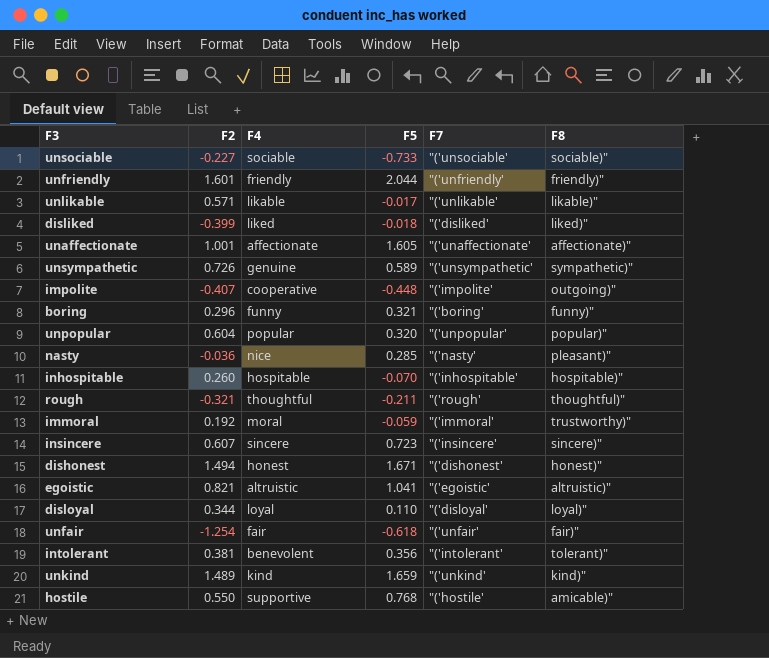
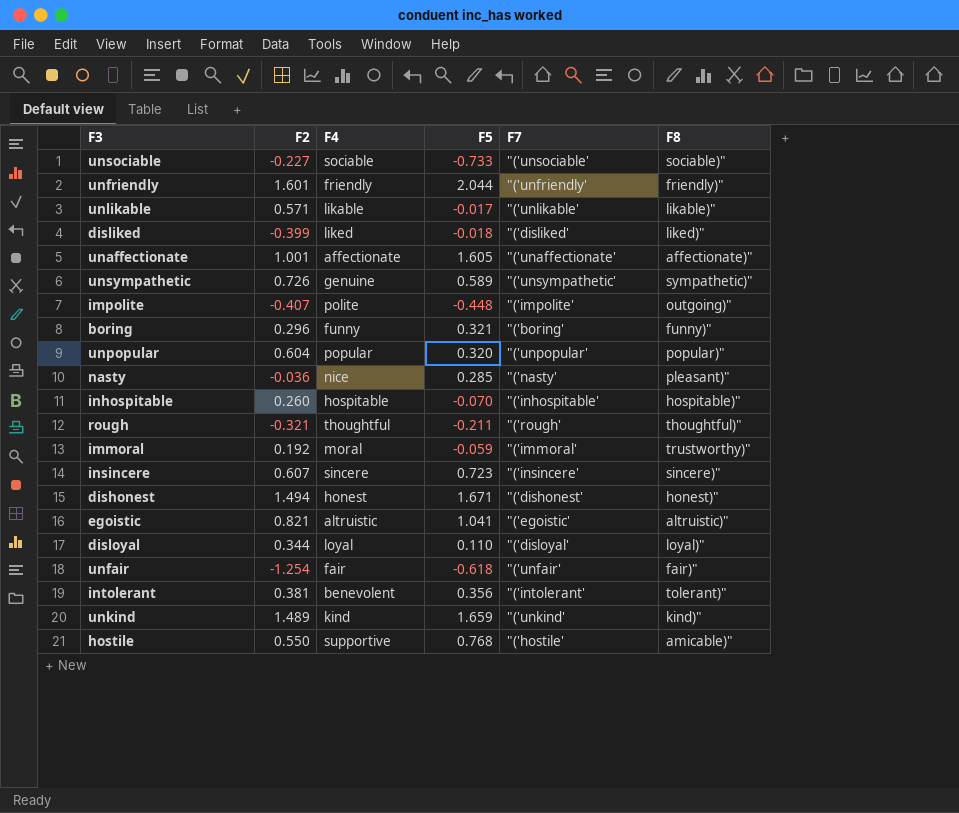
impolite | F4: cooperative -> polite

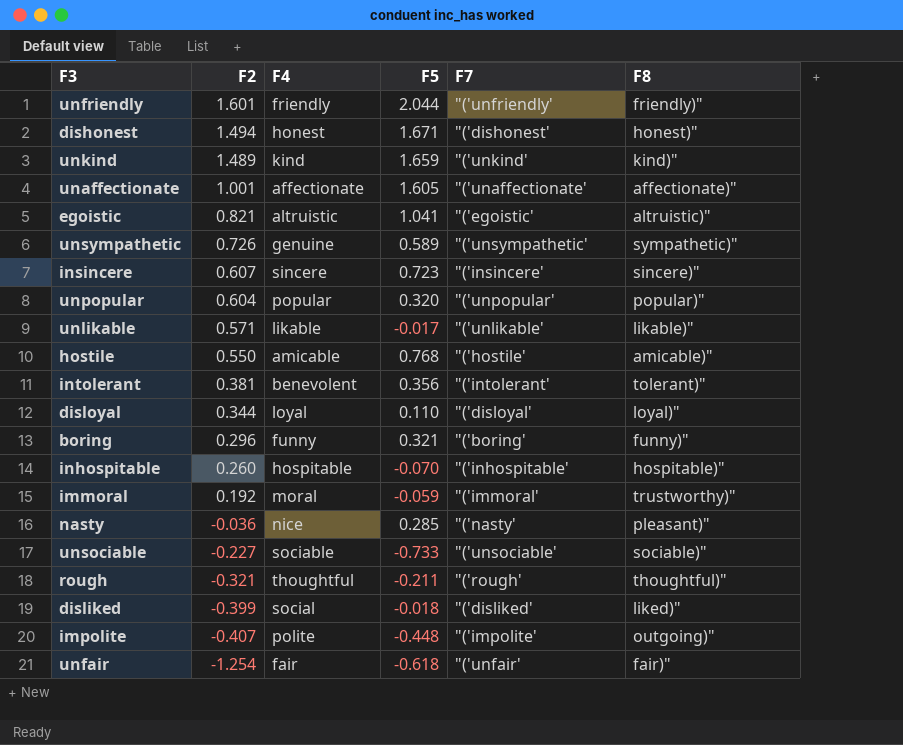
row order: none -> F2 descending
hostile | F4: supportive -> amicable
disliked | F4: liked -> social

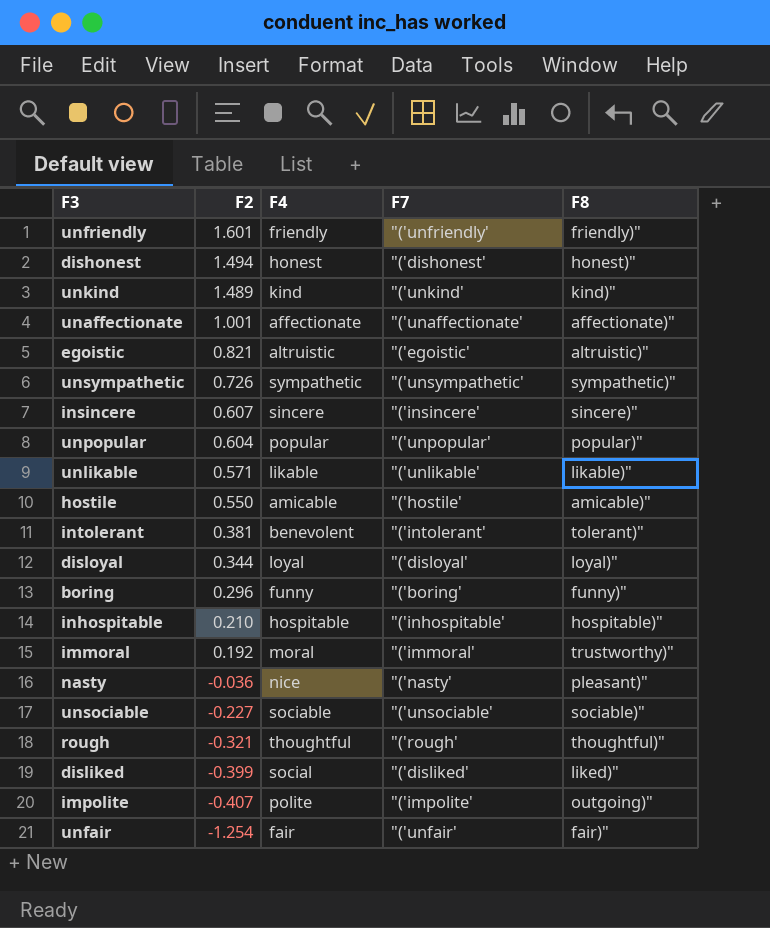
column F5 | position: 4 -> none
unsympathetic | F4: genuine -> sympathetic
inhospitable | F2: 0.260 -> 0.210

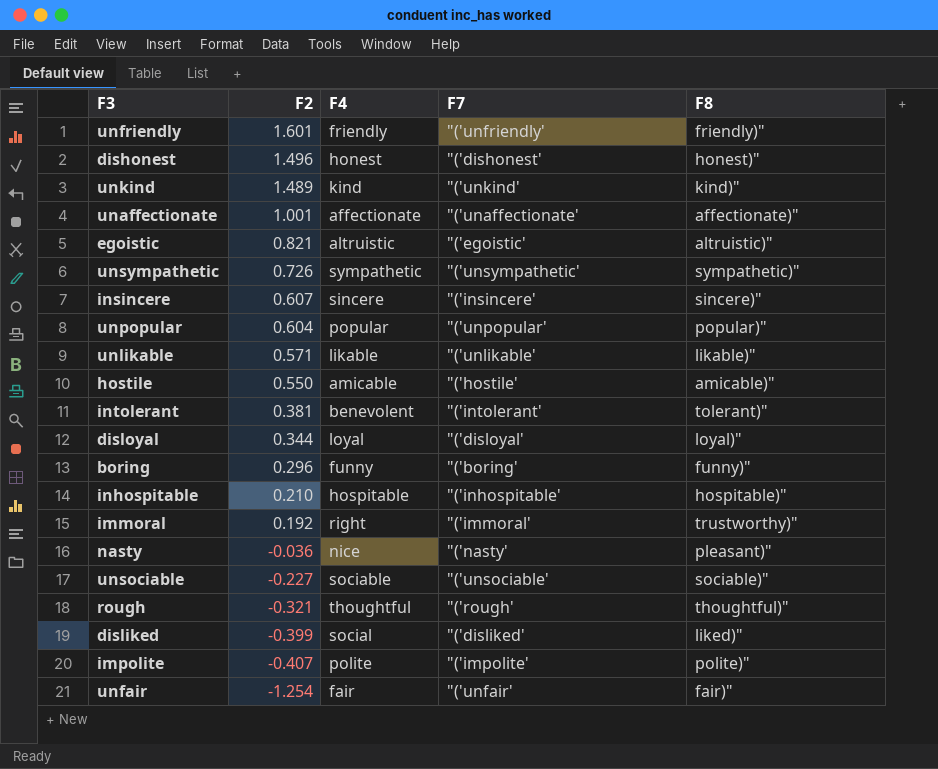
dishonest | F2: 1.494 -> 1.496
immoral | F4: moral -> right
impolite | F8: outgoing)" -> polite)"

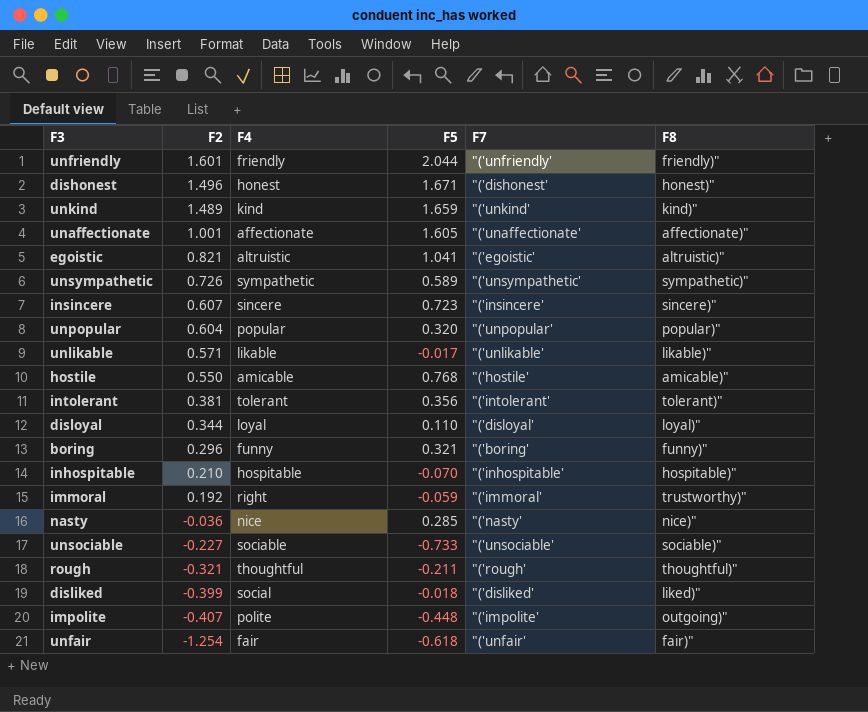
column F5 | position: none -> 4
intolerant | F4: benevolent -> tolerant
nasty | F8: pleasant)" -> nice)"
impolite | F8: polite)" -> outgoing)"

